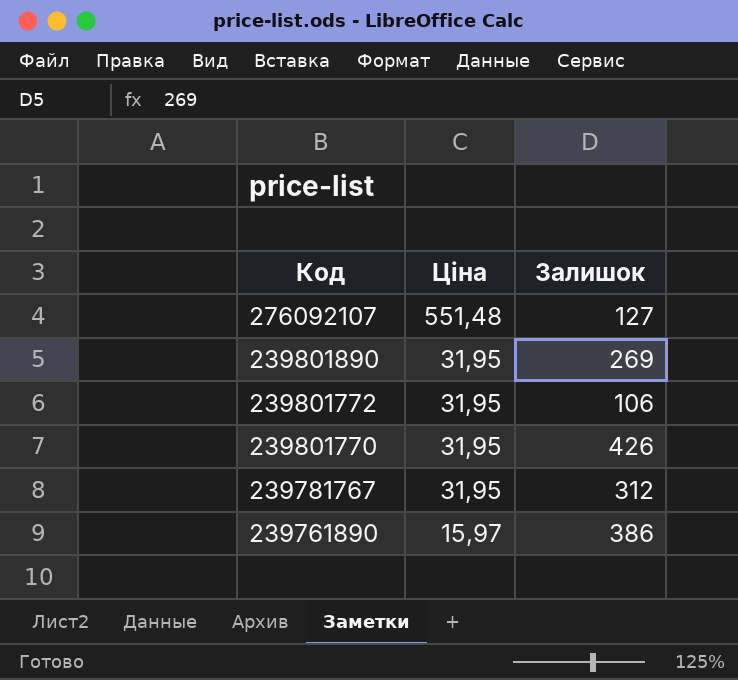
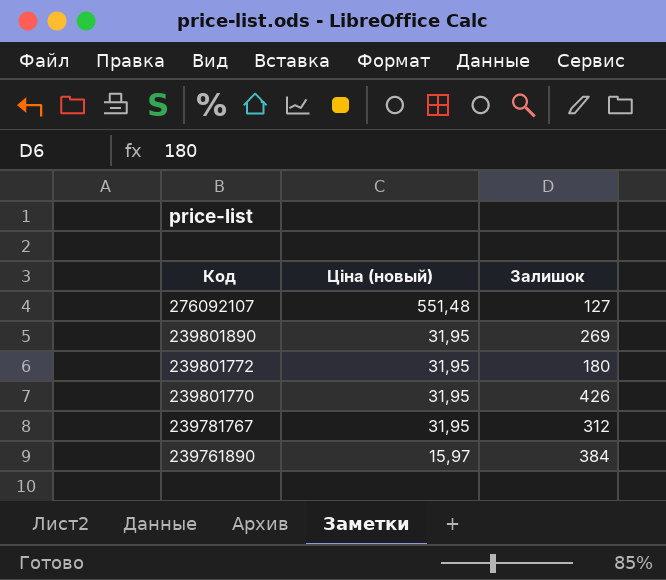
column name: Ціна -> Ціна (новый)
239801772 | Залишок: 106 -> 180
239761890 | Залишок: 386 -> 384

